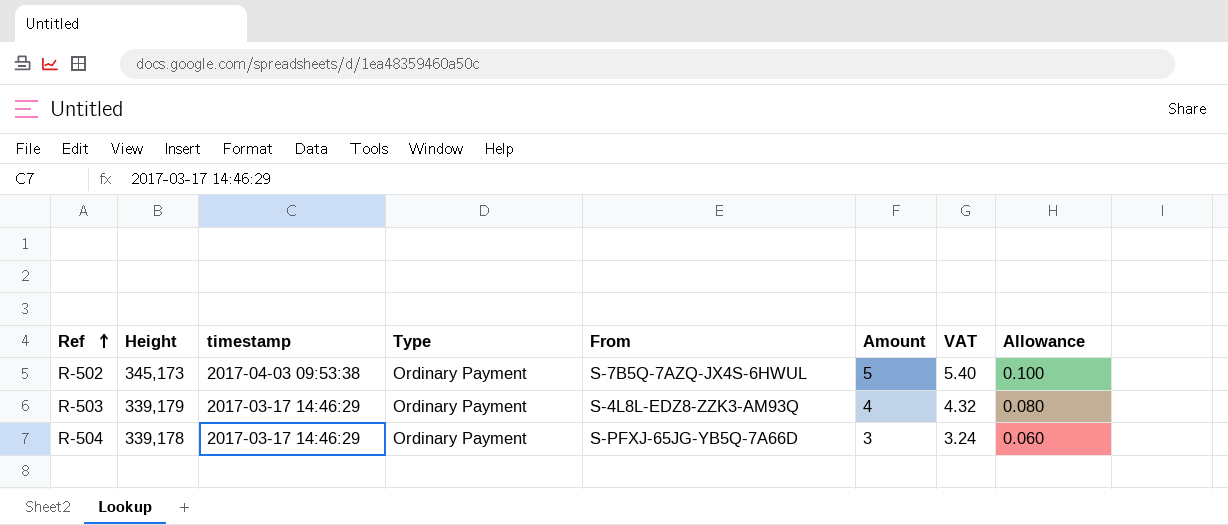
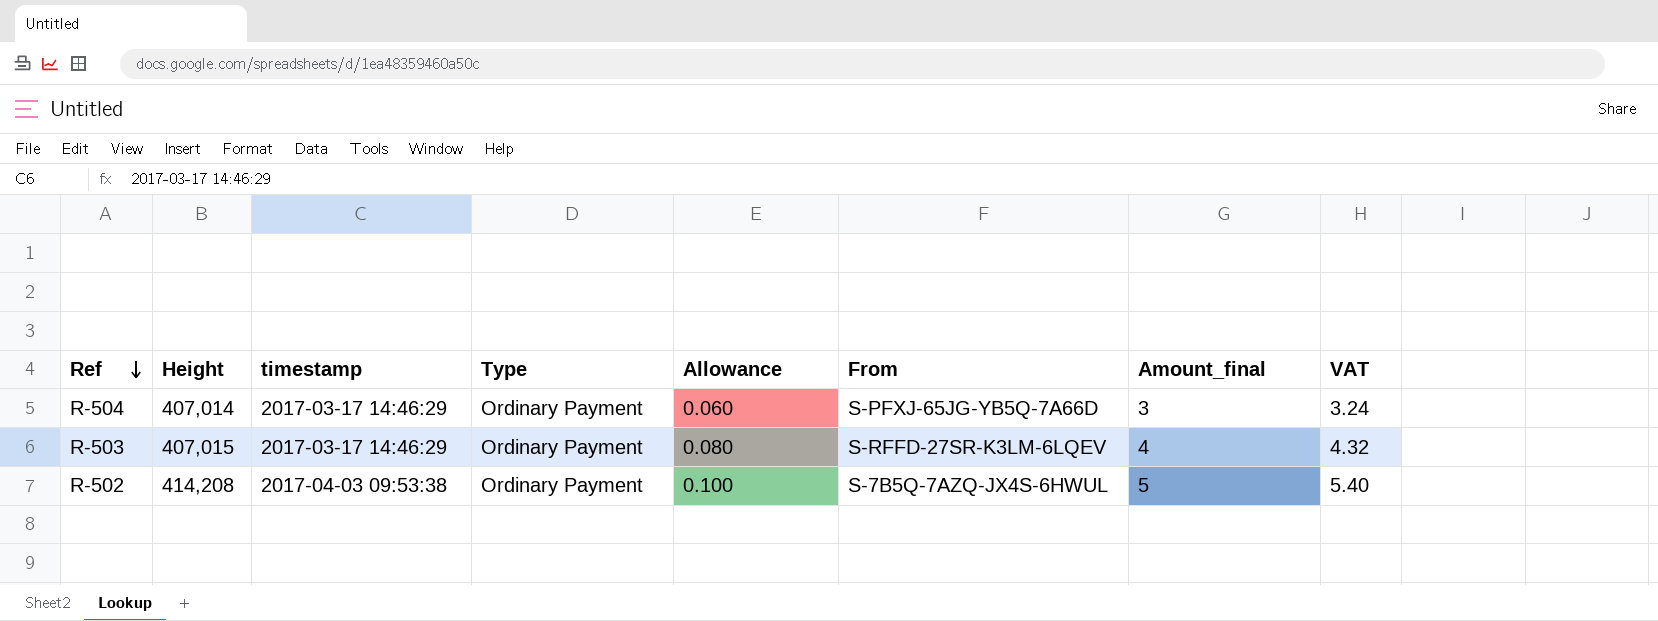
row order: Ref ascending -> Ref descending
column Allowance | position: 8 -> 5
column name: Amount -> Amount_final
R-504 | Height: 339,178 -> 407,014
R-503 | Height: 339,179 -> 407,015
R-503 | From: S-4L8L-EDZ8-ZZK3-AM93Q -> S-RFFD-27SR-K3LM-6LQEV
R-502 | Height: 345,173 -> 414,208

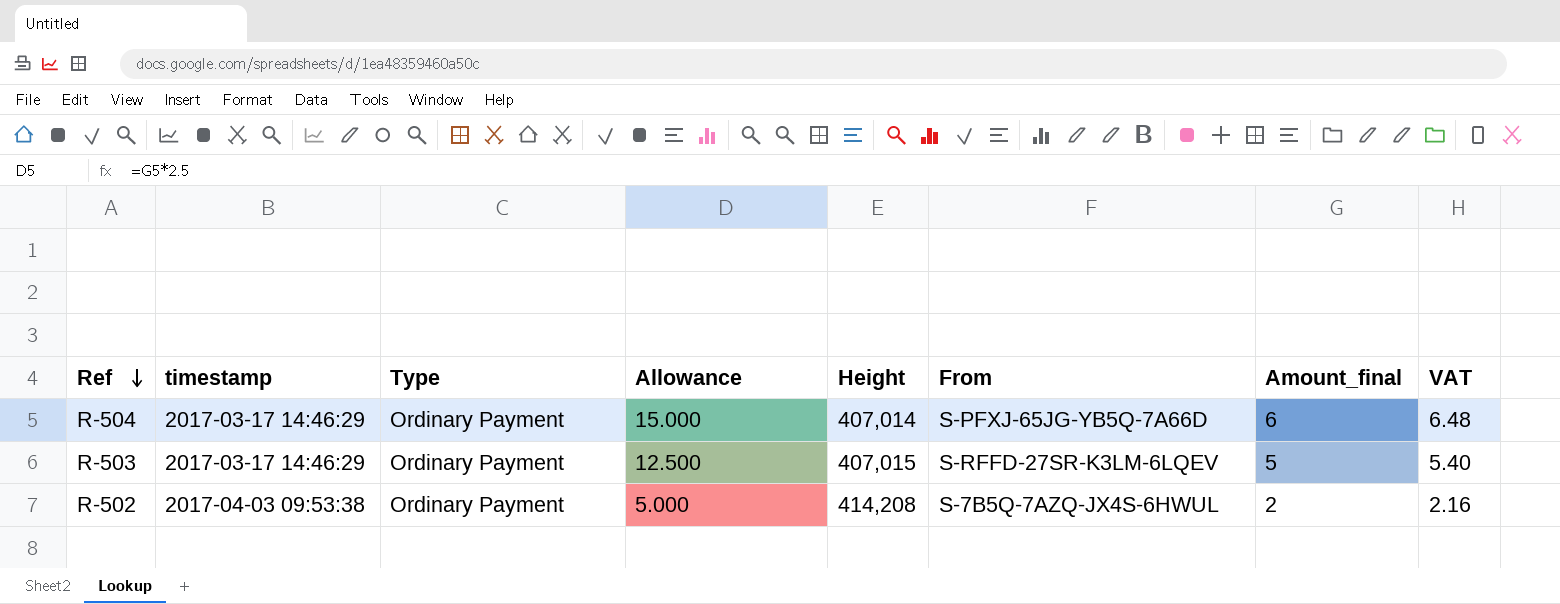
column Allowance | formula: [Amount_final] * 0.02 -> [Amount_final] * 2.5
column Height | position: 2 -> 5
R-504 | Amount_final: 3 -> 6
R-504 | VAT: 3.24 -> 6.48
R-503 | Amount_final: 4 -> 5
R-503 | VAT: 4.32 -> 5.40
R-502 | Amount_final: 5 -> 2
R-502 | VAT: 5.40 -> 2.16

